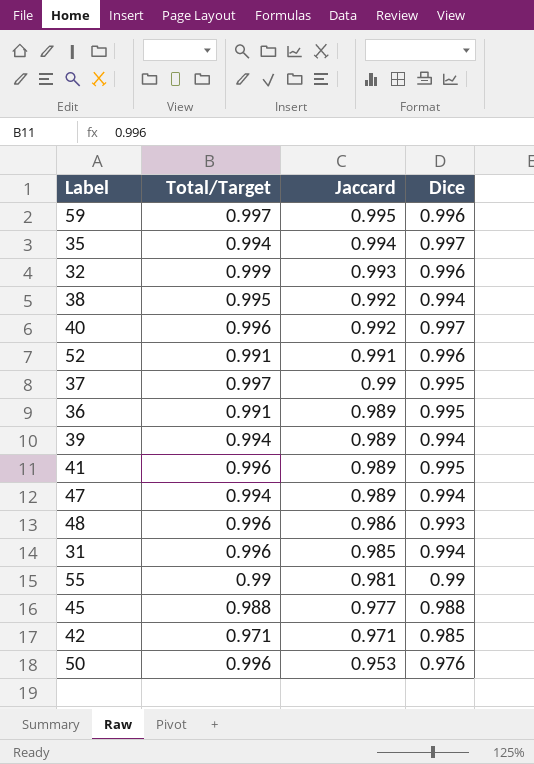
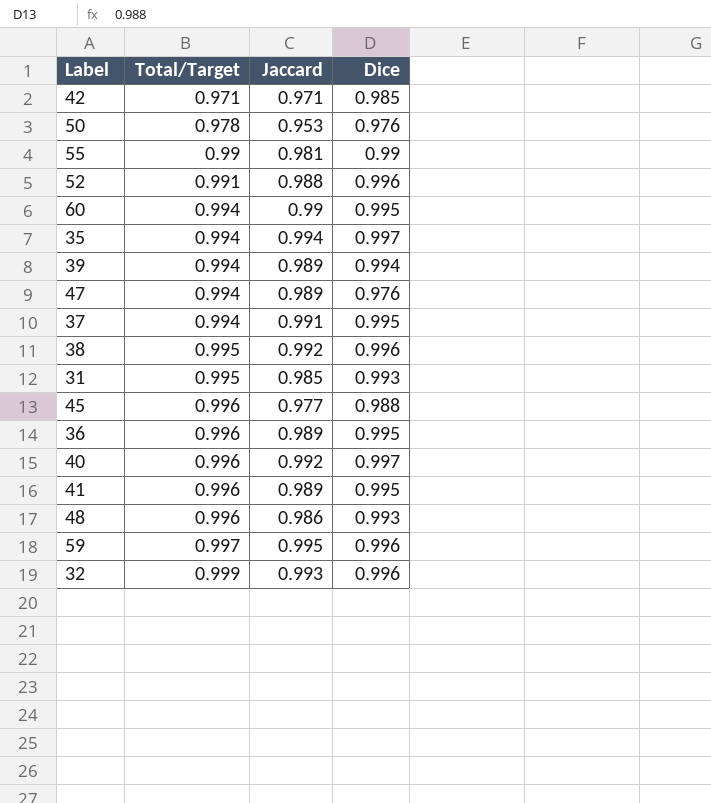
row order: Jaccard descending -> Total/Target ascending
50 | Total/Target: 0.996 -> 0.978
52 | Jaccard: 0.991 -> 0.988
row 60: none -> 0.994 | 0.99 | 0.995
47 | Dice: 0.994 -> 0.976
37 | Total/Target: 0.997 -> 0.994
37 | Jaccard: 0.99 -> 0.991
38 | Dice: 0.994 -> 0.996
31 | Total/Target: 0.996 -> 0.995
31 | Dice: 0.994 -> 0.993
45 | Total/Target: 0.988 -> 0.996
36 | Total/Target: 0.991 -> 0.996

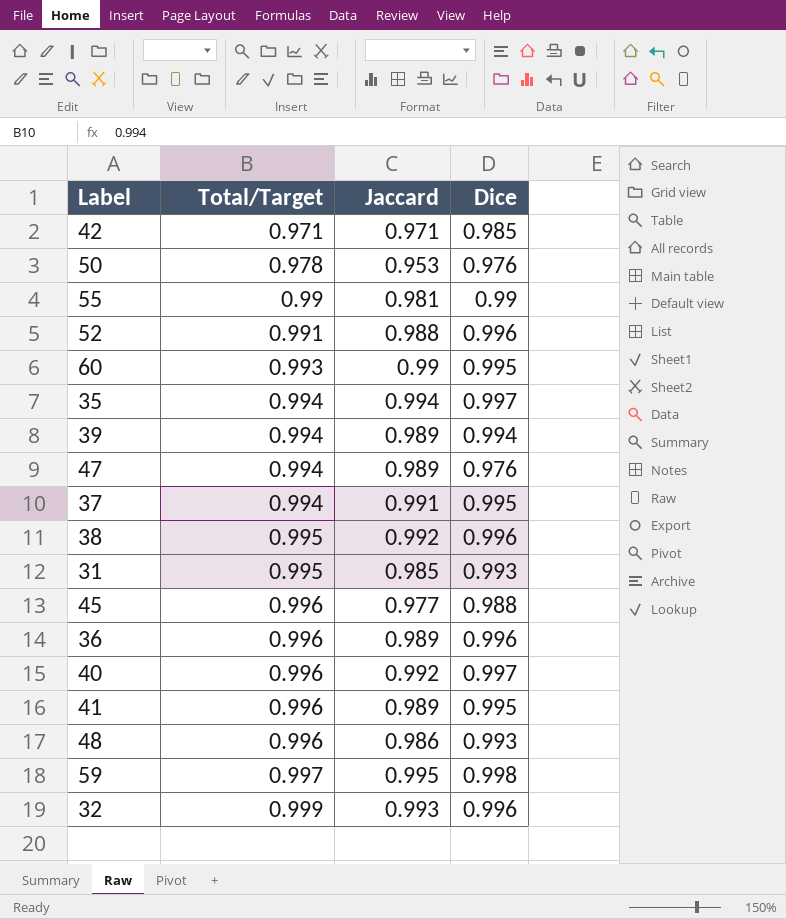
60 | Total/Target: 0.994 -> 0.993
36 | Dice: 0.995 -> 0.996
59 | Dice: 0.996 -> 0.998

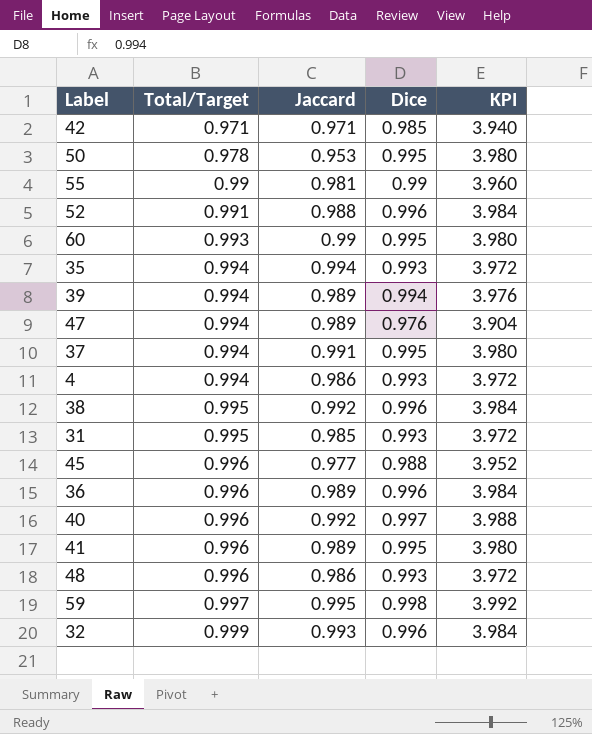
column KPI | formula: none -> [Dice] * 4
50 | Dice: 0.976 -> 0.995
35 | Dice: 0.997 -> 0.993
row 4: none -> 0.994 | 0.986 | 0.993 | 3.972

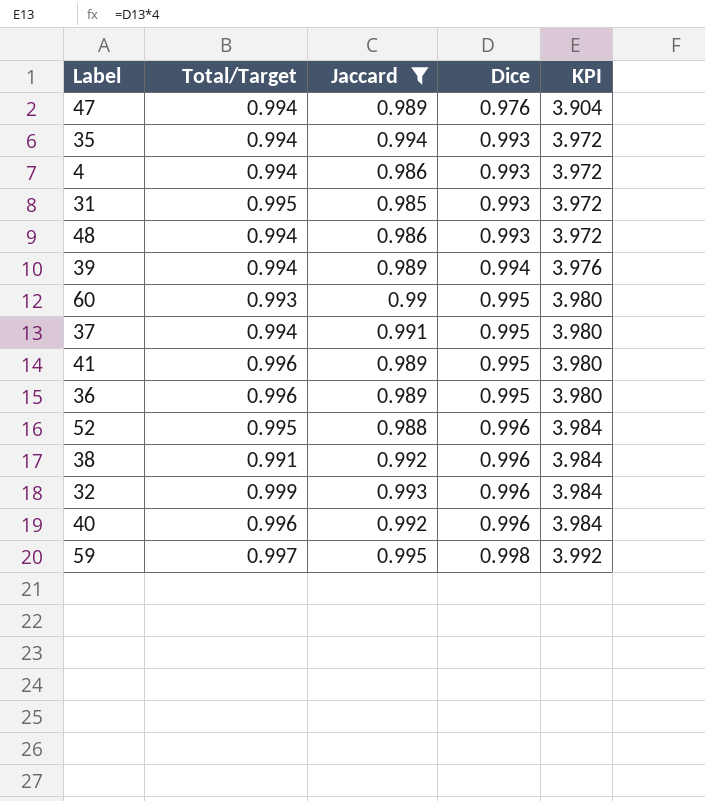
filter: none -> Jaccard >= 0.985
row order: Total/Target ascending -> Dice ascending
48 | Total/Target: 0.996 -> 0.994
36 | Dice: 0.996 -> 0.995
36 | KPI: 3.984 -> 3.980
52 | Total/Target: 0.991 -> 0.995
38 | Total/Target: 0.995 -> 0.991
40 | Dice: 0.997 -> 0.996
40 | KPI: 3.988 -> 3.984

